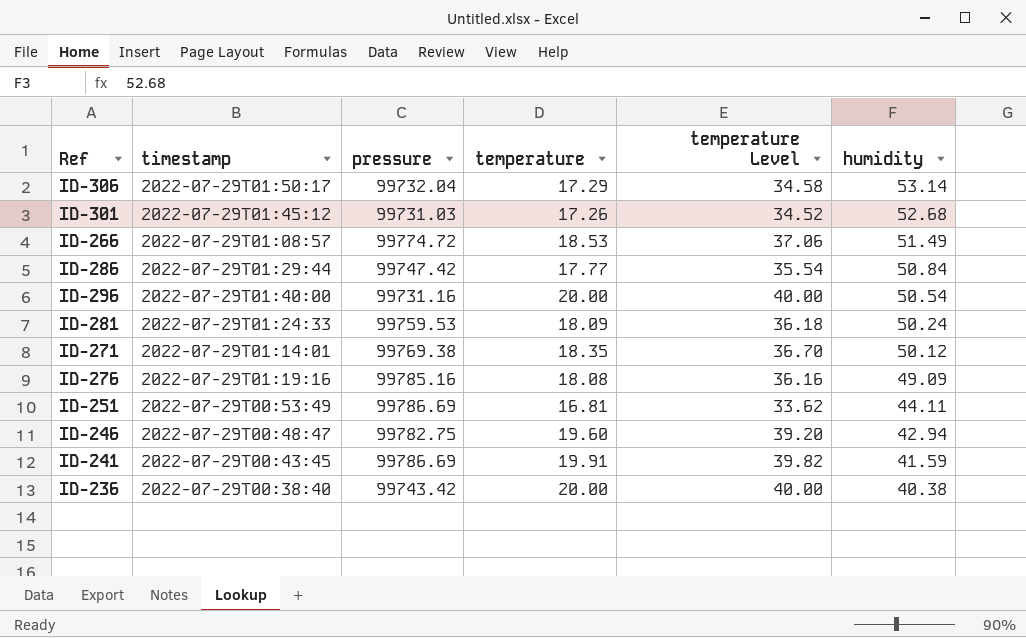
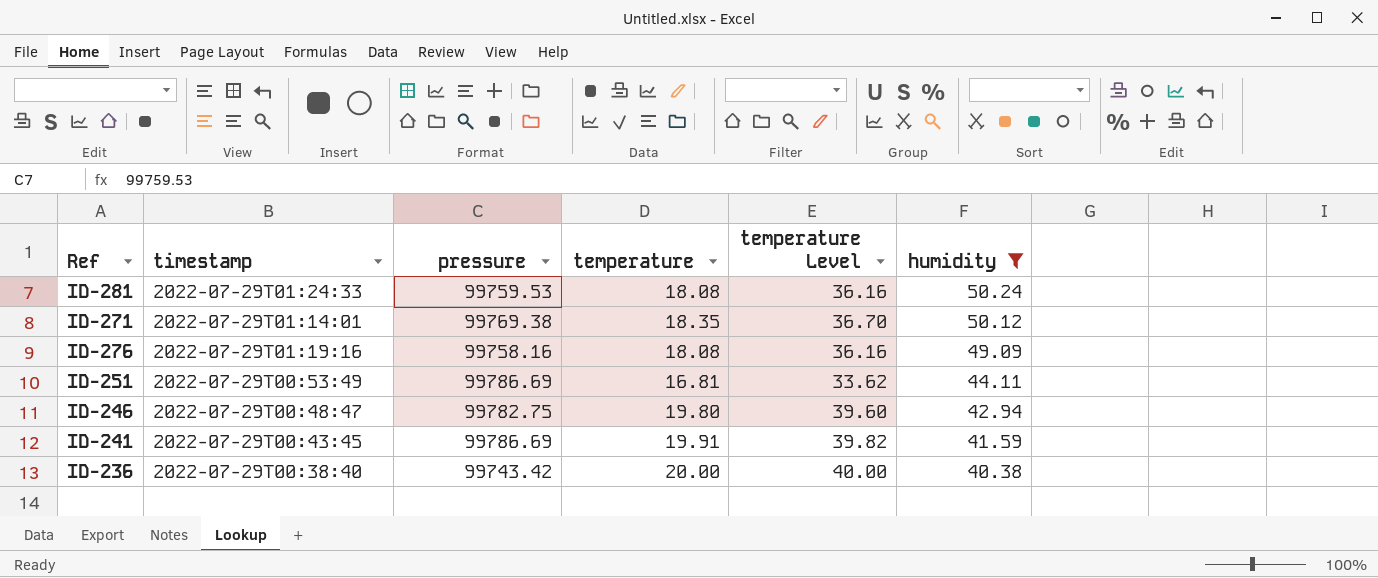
filter: none -> humidity <= 50.24
ID-281 | temperature: 18.09 -> 18.08
ID-281 | temperature Level: 36.18 -> 36.16
ID-276 | pressure: 99785.16 -> 99758.16
ID-246 | temperature: 19.60 -> 19.80
ID-246 | temperature Level: 39.20 -> 39.60

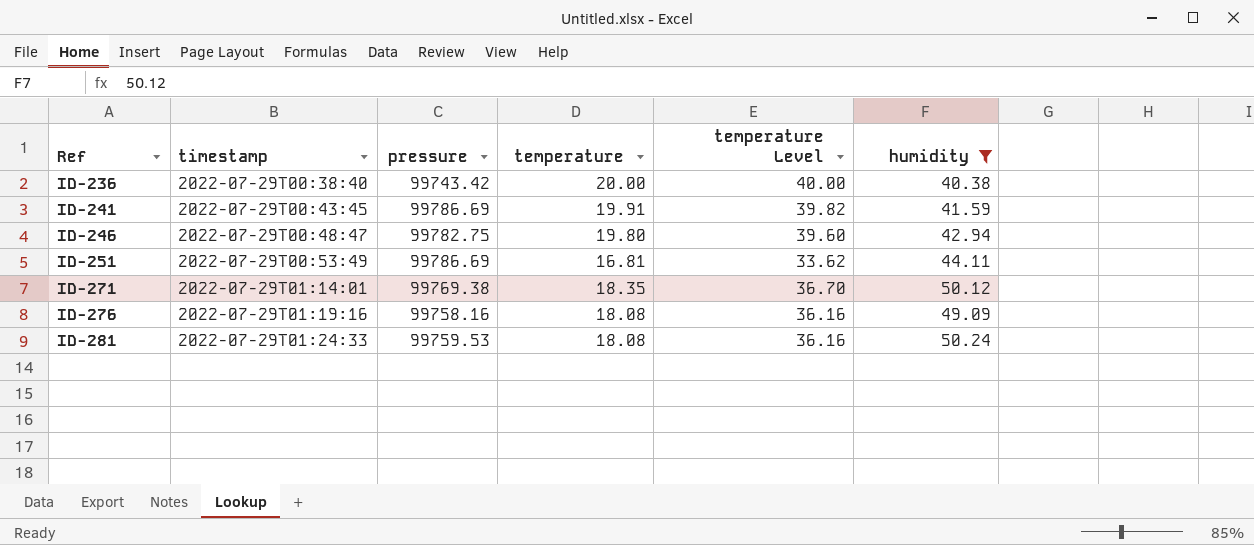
row order: humidity descending -> Ref ascending

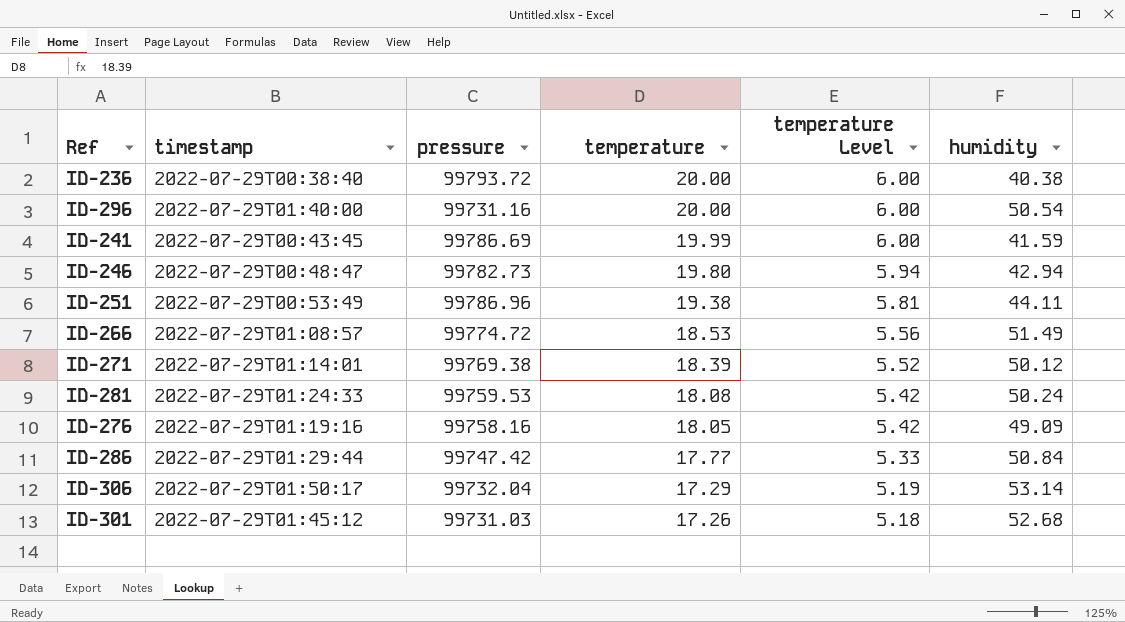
filter: humidity <= 50.24 -> none
row order: Ref ascending -> temperature descending
column temperature Level | formula: [temperature] * 2 -> [temperature] * 0.3
ID-236 | pressure: 99743.42 -> 99793.72
ID-241 | temperature: 19.91 -> 19.99
ID-246 | pressure: 99782.75 -> 99782.73
ID-251 | pressure: 99786.69 -> 99786.96
ID-251 | temperature: 16.81 -> 19.38
ID-271 | temperature: 18.35 -> 18.39
ID-276 | temperature: 18.08 -> 18.05

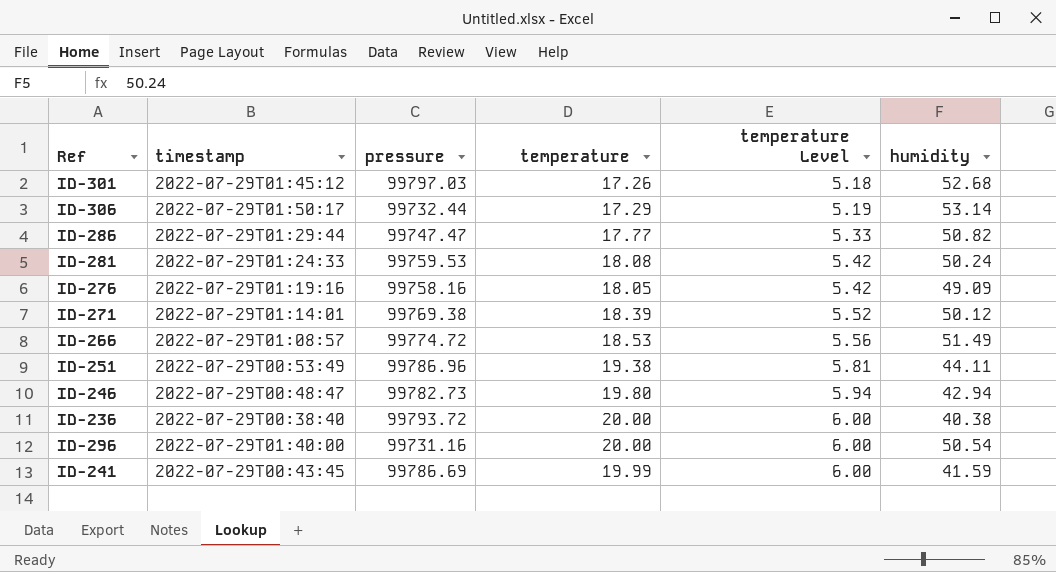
row order: temperature descending -> temperature Level ascending
ID-301 | pressure: 99731.03 -> 99797.03
ID-306 | pressure: 99732.04 -> 99732.44
ID-286 | pressure: 99747.42 -> 99747.47
ID-286 | humidity: 50.84 -> 50.82

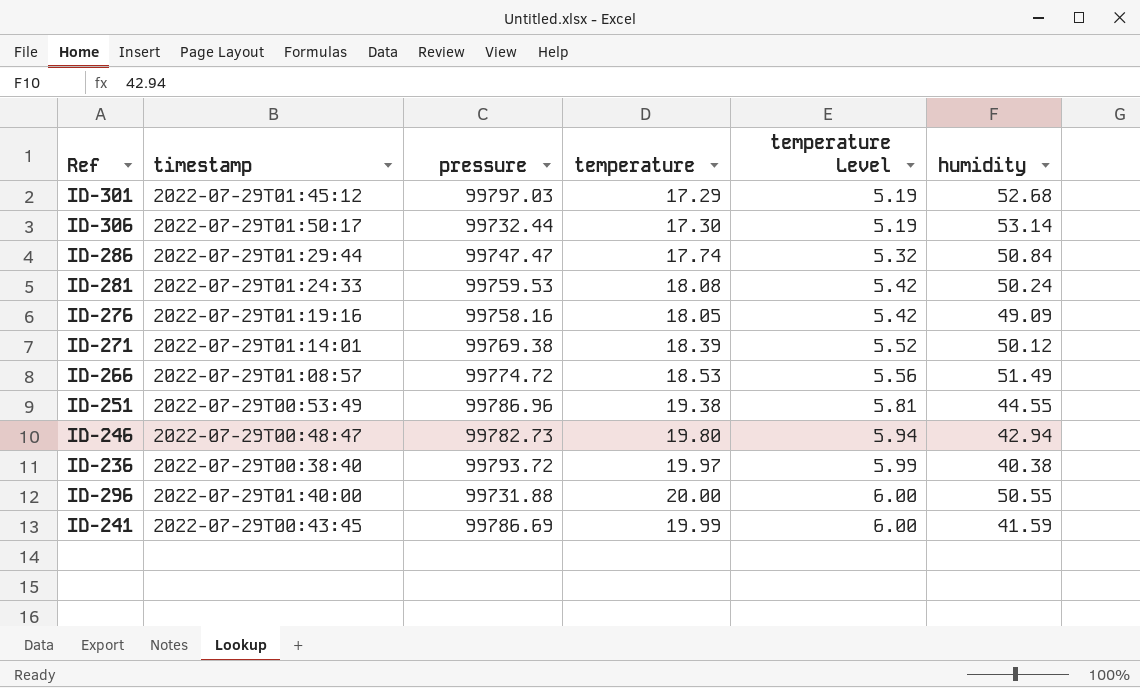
ID-301 | temperature: 17.26 -> 17.29
ID-301 | temperature Level: 5.18 -> 5.19
ID-306 | temperature: 17.29 -> 17.30
ID-286 | temperature: 17.77 -> 17.74
ID-286 | temperature Level: 5.33 -> 5.32
ID-286 | humidity: 50.82 -> 50.84
ID-251 | humidity: 44.11 -> 44.55
ID-236 | temperature: 20.00 -> 19.97
ID-236 | temperature Level: 6.00 -> 5.99
ID-296 | pressure: 99731.16 -> 99731.88
ID-296 | humidity: 50.54 -> 50.55

